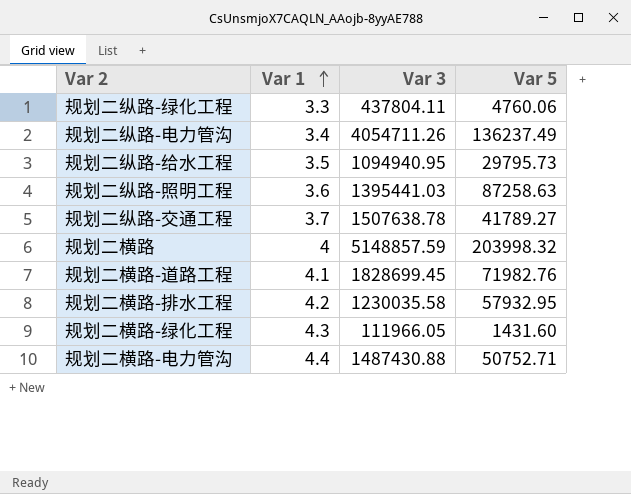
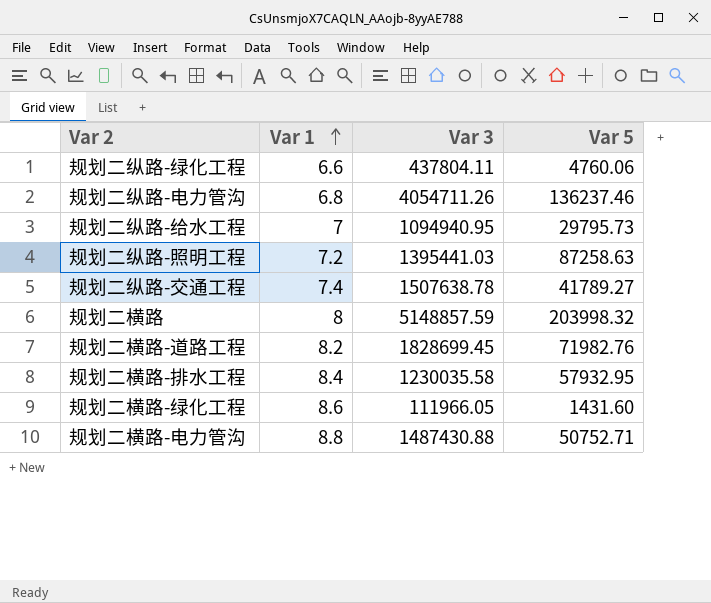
规划二纵路-绿化工程 | Var 1: 3.3 -> 6.6
规划二纵路-电力管沟 | Var 1: 3.4 -> 6.8
规划二纵路-电力管沟 | Var 5: 136237.49 -> 136237.46
规划二纵路-给水工程 | Var 1: 3.5 -> 7
规划二纵路-照明工程 | Var 1: 3.6 -> 7.2
规划二纵路-交通工程 | Var 1: 3.7 -> 7.4
规划二横路 | Var 1: 4 -> 8
规划二横路-道路工程 | Var 1: 4.1 -> 8.2
规划二横路-排水工程 | Var 1: 4.2 -> 8.4
规划二横路-绿化工程 | Var 1: 4.3 -> 8.6
规划二横路-电力管沟 | Var 1: 4.4 -> 8.8

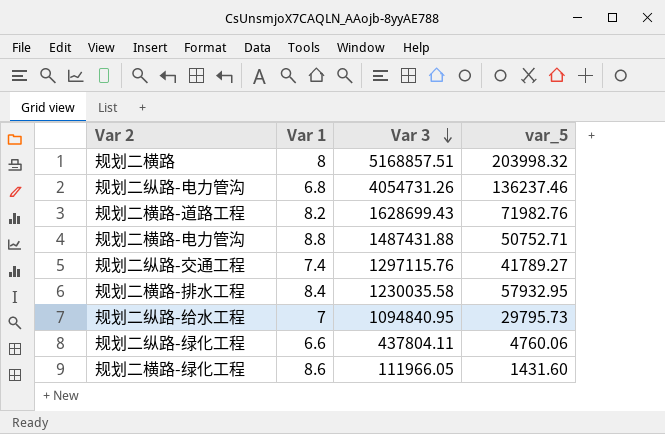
row order: Var 1 ascending -> Var 3 descending
column name: Var 5 -> var_5
row 规划二纵路-照明工程: 7.2 | 1395441.03 | 87258.63 -> none
规划二横路 | Var 3: 5148857.59 -> 5168857.51
规划二纵路-电力管沟 | Var 3: 4054711.26 -> 4054731.26
规划二横路-道路工程 | Var 3: 1828699.45 -> 1628699.43
规划二横路-电力管沟 | Var 3: 1487430.88 -> 1487431.88
规划二纵路-交通工程 | Var 3: 1507638.78 -> 1297115.76
规划二纵路-给水工程 | Var 3: 1094940.95 -> 1094840.95

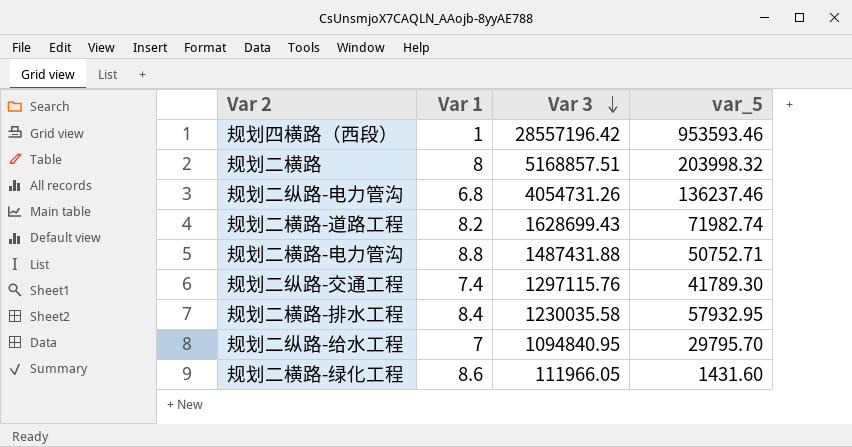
row 规划二纵路-绿化工程: 6.6 | 437804.11 | 4760.06 -> none
row 规划四横路（西段）: none -> 1 | 28557196.42 | 953593.46
规划二横路-道路工程 | var_5: 71982.76 -> 71982.74
规划二纵路-交通工程 | var_5: 41789.27 -> 41789.30
规划二纵路-给水工程 | var_5: 29795.73 -> 29795.70

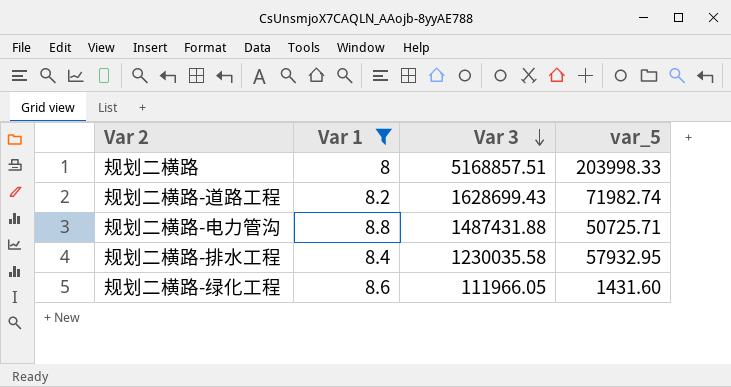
filter: none -> Var 1 >= 8
规划二横路 | var_5: 203998.32 -> 203998.33
规划二横路-电力管沟 | var_5: 50752.71 -> 50725.71

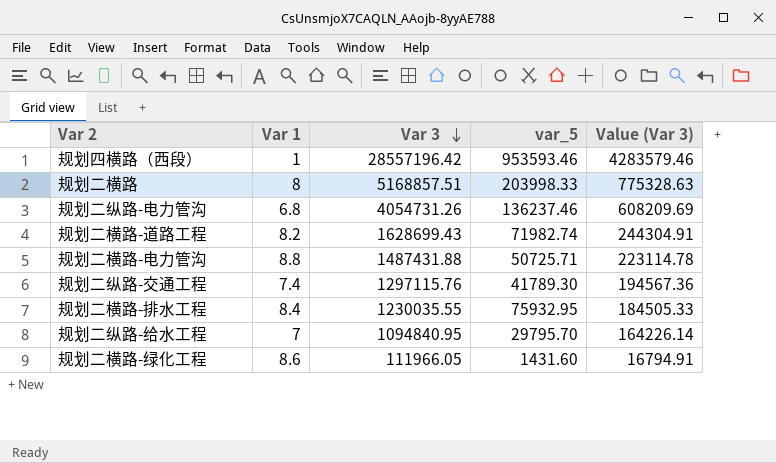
filter: Var 1 >= 8 -> none
column Value (Var 3) | formula: none -> [Var 3] * 0.15
规划二横路-排水工程 | Var 3: 1230035.58 -> 1230035.55
规划二横路-排水工程 | var_5: 57932.95 -> 75932.95

